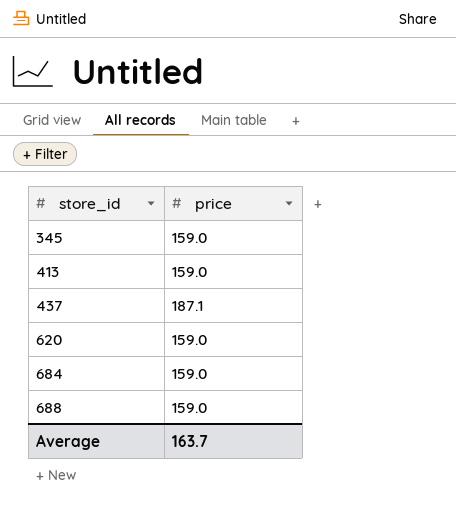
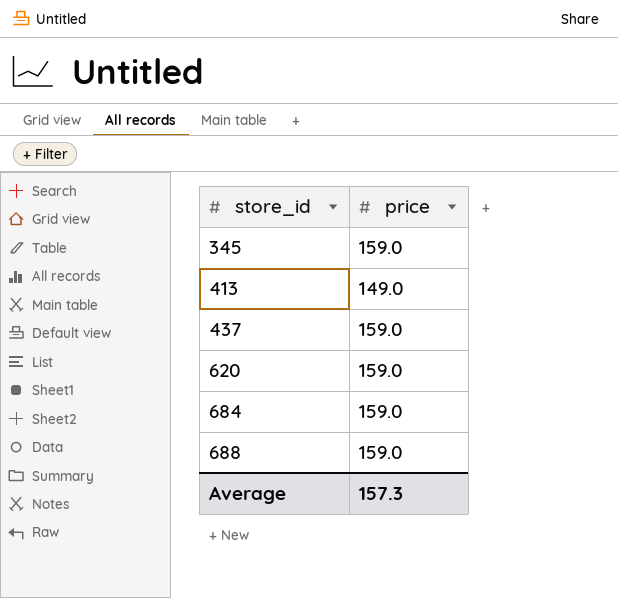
413 | price: 159.0 -> 149.0
437 | price: 187.1 -> 159.0
Average | price: 163.7 -> 157.3

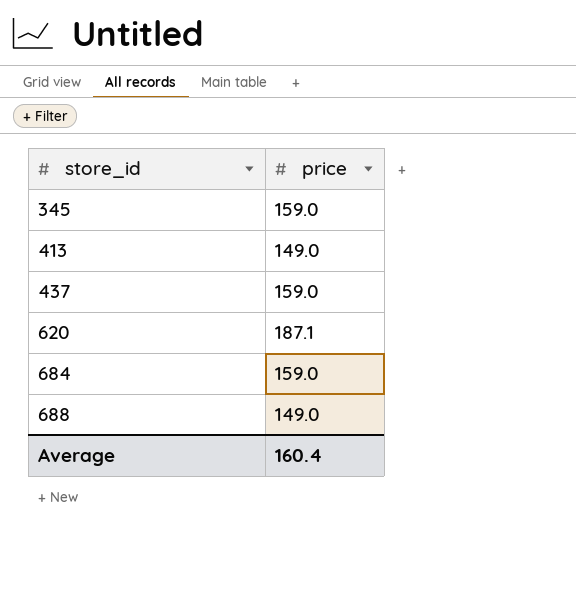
620 | price: 159.0 -> 187.1
688 | price: 159.0 -> 149.0
Average | price: 157.3 -> 160.4

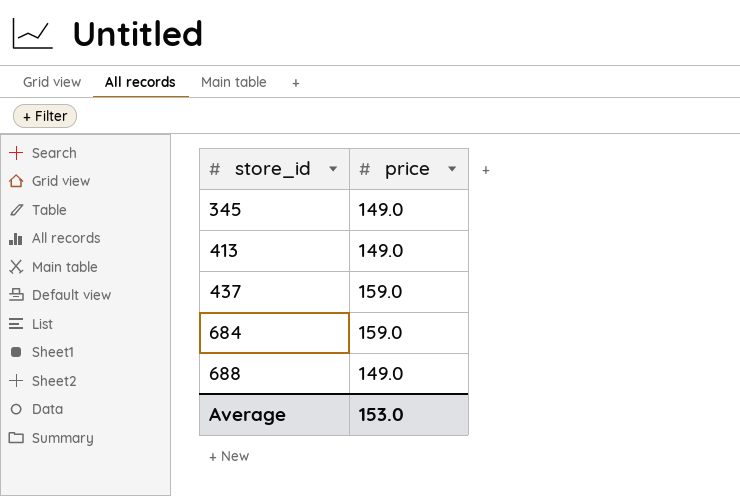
row 620: 187.1 -> none
345 | price: 159.0 -> 149.0
Average | price: 160.4 -> 153.0

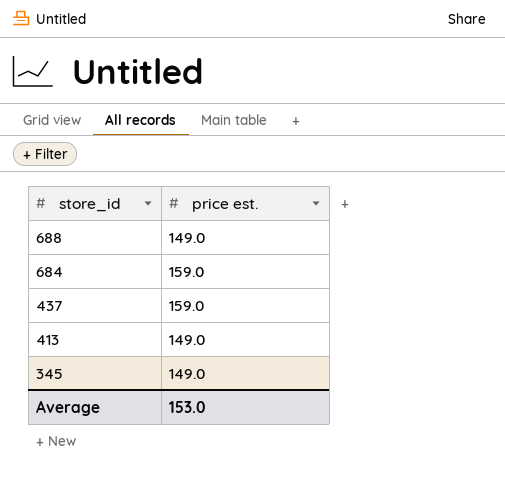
row order: store_id ascending -> store_id descending
column name: price -> price est.

